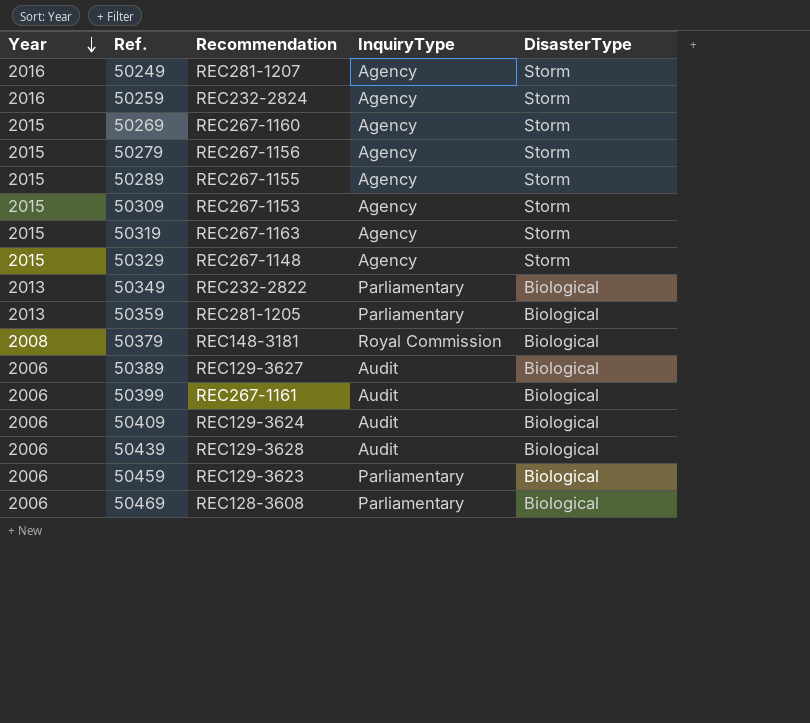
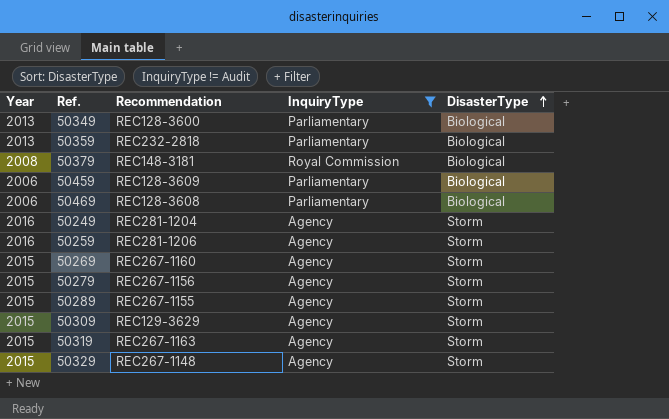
filter: none -> InquiryType != Audit
row order: Year descending -> DisasterType ascending
50349 | Recommendation: REC232-2822 -> REC128-3600
50359 | Recommendation: REC281-1205 -> REC232-2818
50459 | Recommendation: REC129-3623 -> REC128-3609
50249 | Recommendation: REC281-1207 -> REC281-1204
50259 | Recommendation: REC232-2824 -> REC281-1206
50309 | Recommendation: REC267-1153 -> REC129-3629

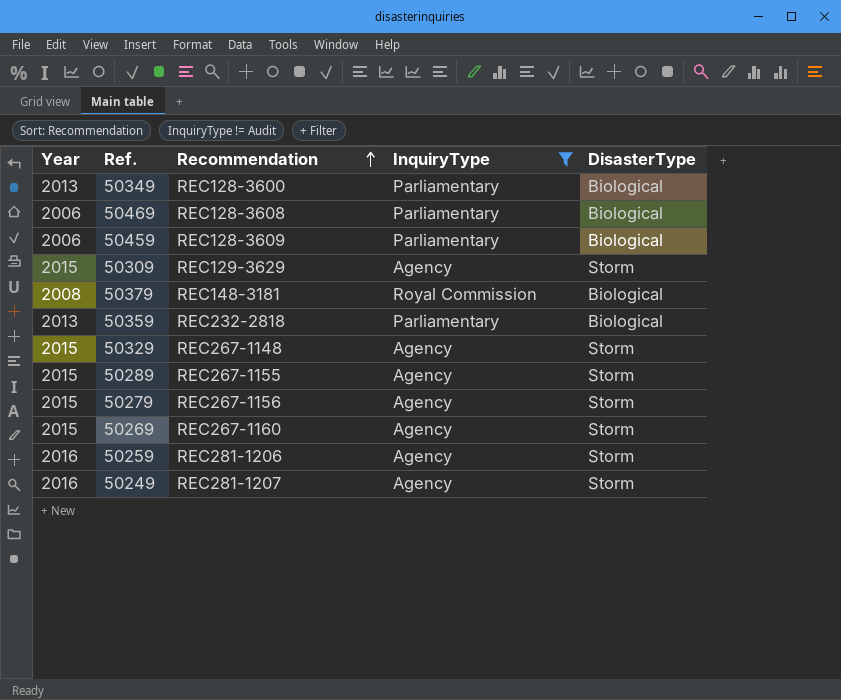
row order: DisasterType ascending -> Recommendation ascending
row 50319: 2015 | REC267-1163 | Agency | Storm -> none
50249 | Recommendation: REC281-1204 -> REC281-1207

